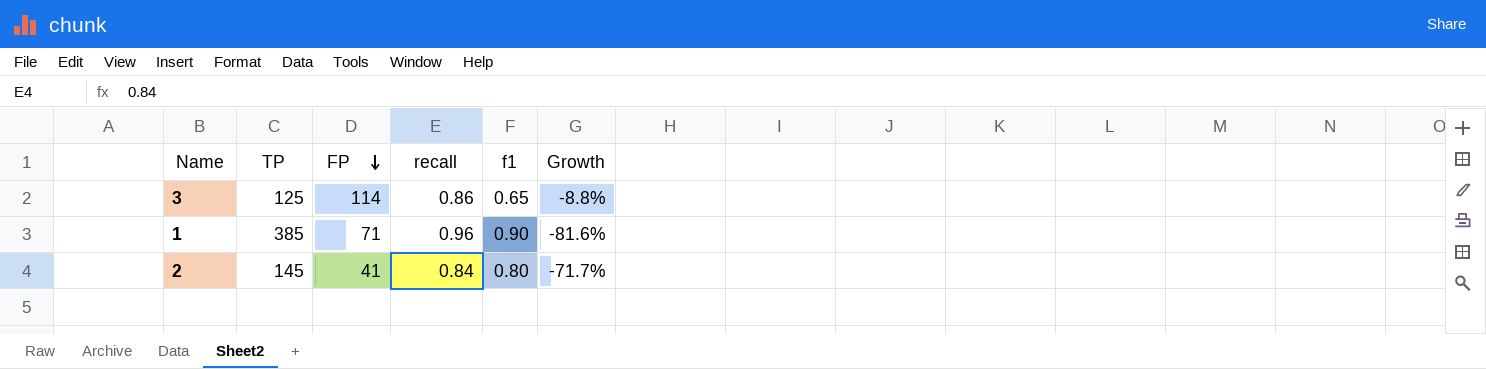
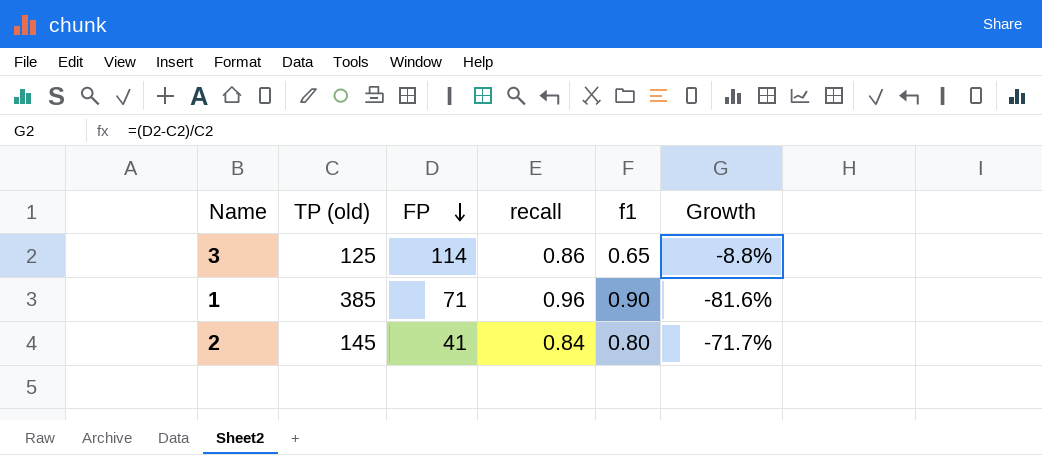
column name: TP -> TP (old)

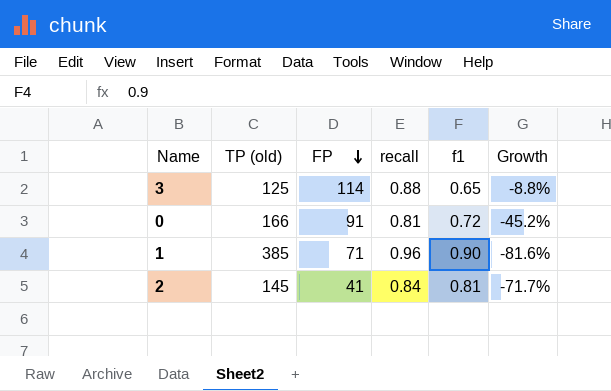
3 | recall: 0.86 -> 0.88
row 0: none -> 166 | 91 | 0.81 | 0.72 | -45.2%
2 | f1: 0.80 -> 0.81

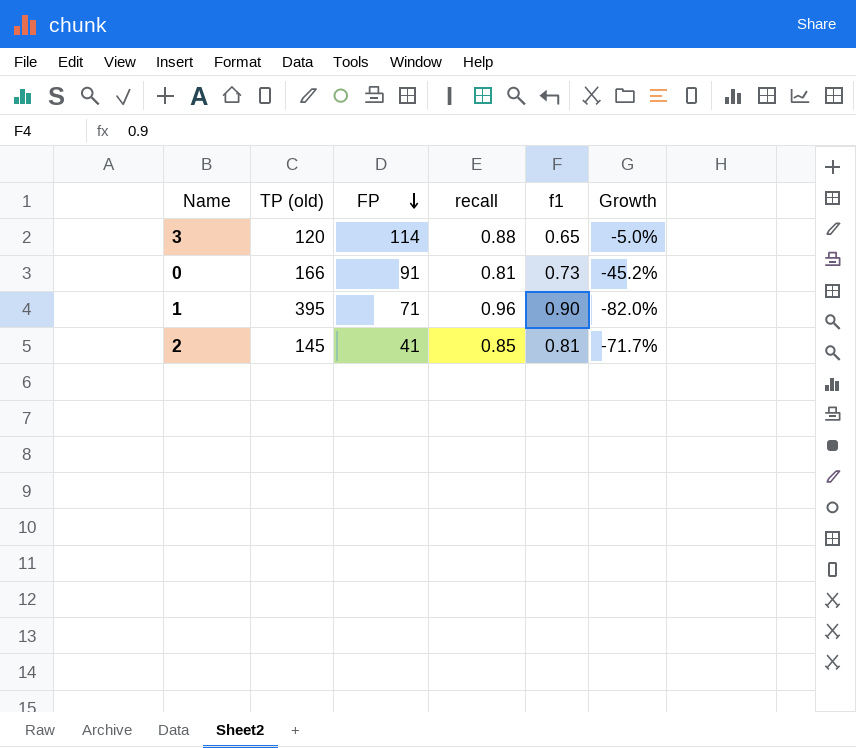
3 | TP (old): 125 -> 120
3 | Growth: -8.8% -> -5.0%
0 | f1: 0.72 -> 0.73
1 | TP (old): 385 -> 395
1 | Growth: -81.6% -> -82.0%
2 | recall: 0.84 -> 0.85

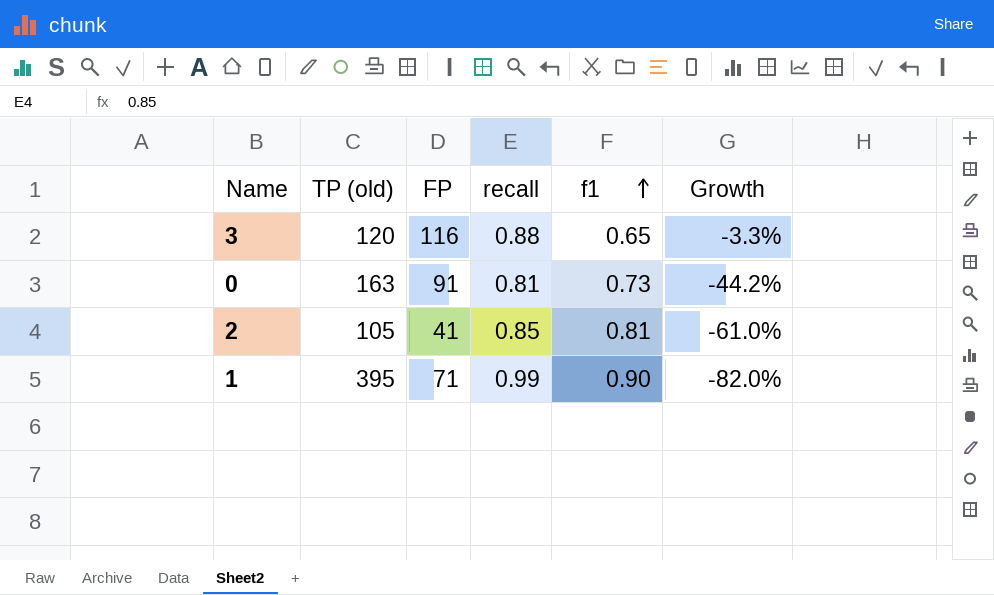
row order: FP descending -> f1 ascending
3 | FP: 114 -> 116
3 | Growth: -5.0% -> -3.3%
0 | TP (old): 166 -> 163
0 | Growth: -45.2% -> -44.2%
2 | TP (old): 145 -> 105
2 | Growth: -71.7% -> -61.0%
1 | recall: 0.96 -> 0.99

